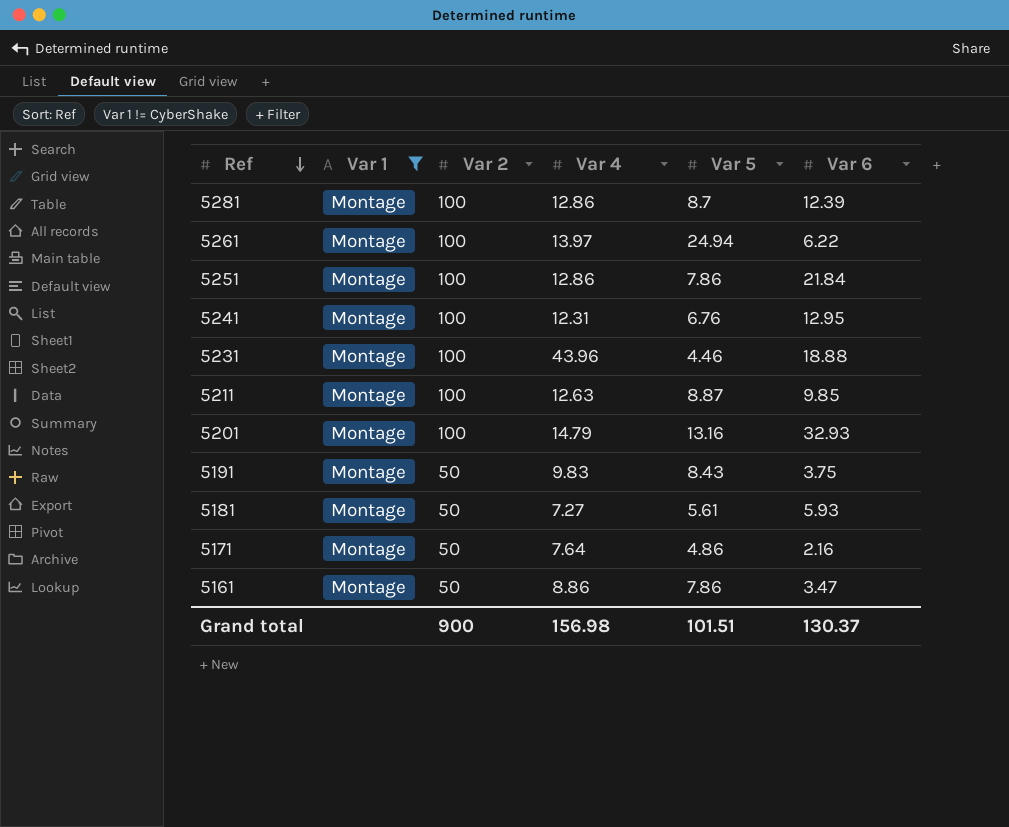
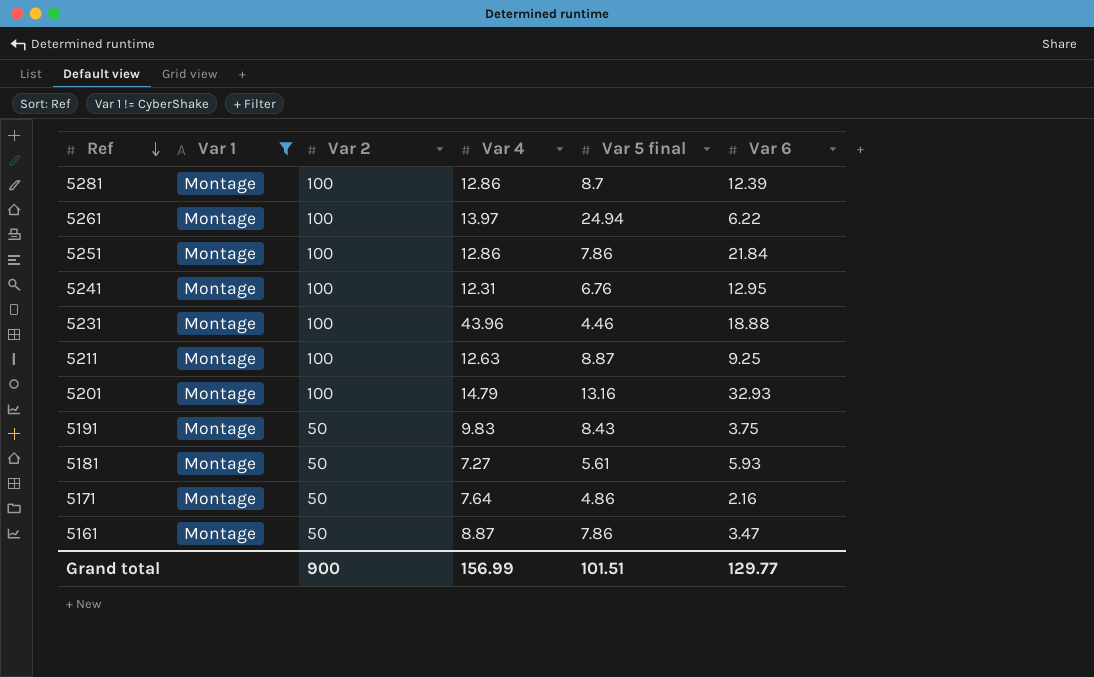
column name: Var 5 -> Var 5 final
5211 | Var 6: 9.85 -> 9.25
5161 | Var 4: 8.86 -> 8.87
Grand total | Var 4: 156.98 -> 156.99
Grand total | Var 6: 130.37 -> 129.77

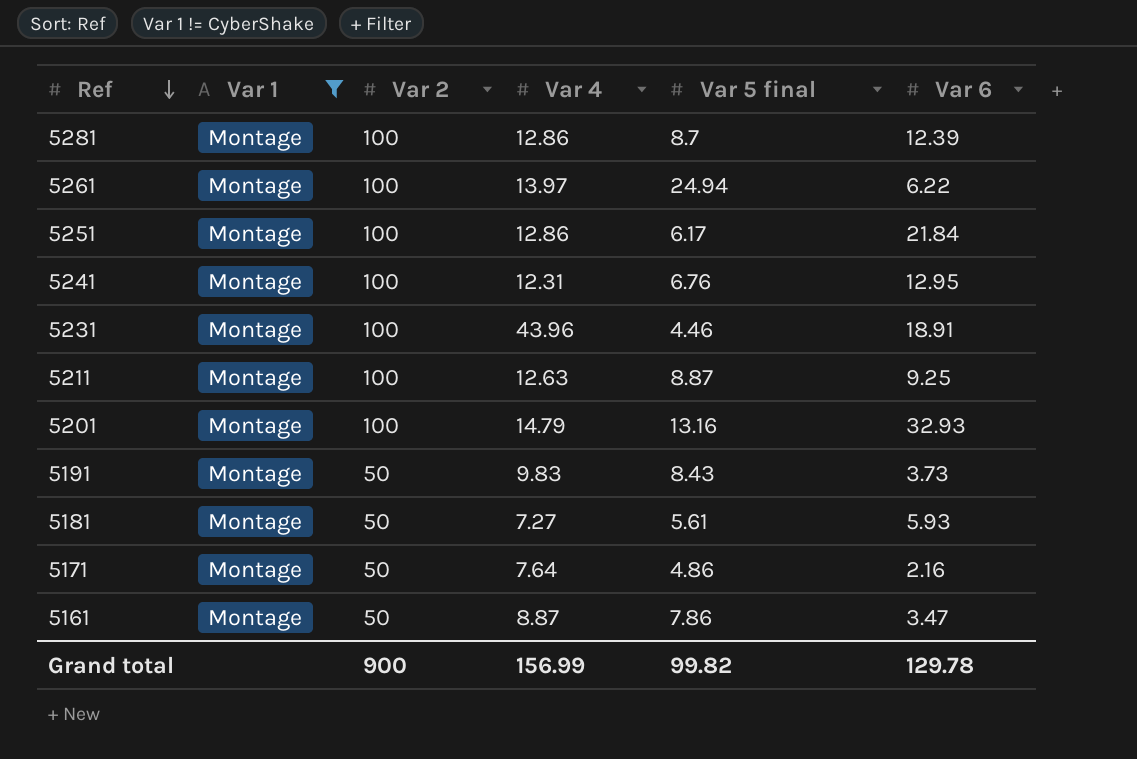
5251 | Var 5 final: 7.86 -> 6.17
5231 | Var 6: 18.88 -> 18.91
5191 | Var 6: 3.75 -> 3.73
Grand total | Var 5 final: 101.51 -> 99.82
Grand total | Var 6: 129.77 -> 129.78

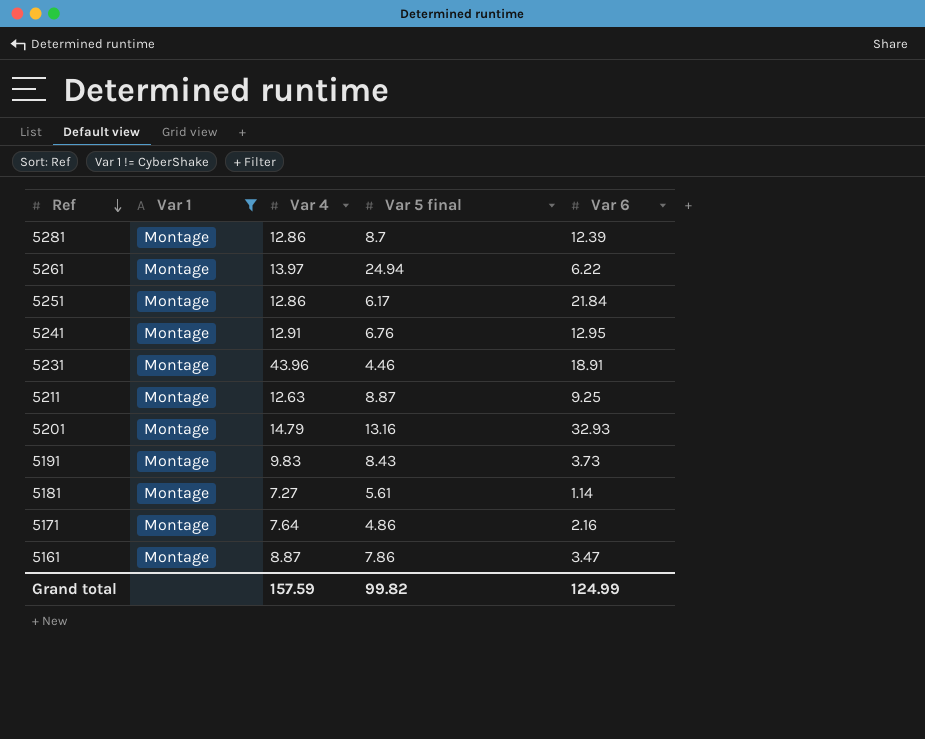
column Var 2 | position: 3 -> none
5241 | Var 4: 12.31 -> 12.91
5181 | Var 6: 5.93 -> 1.14
Grand total | Var 4: 156.99 -> 157.59
Grand total | Var 6: 129.78 -> 124.99

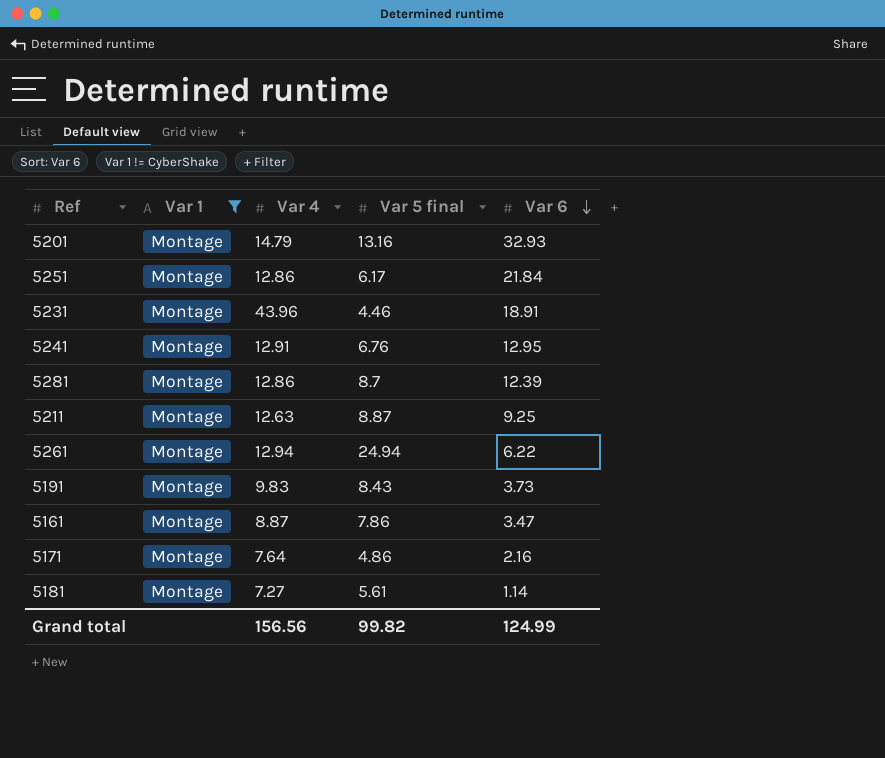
row order: Ref descending -> Var 6 descending
5261 | Var 4: 13.97 -> 12.94
Grand total | Var 4: 157.59 -> 156.56

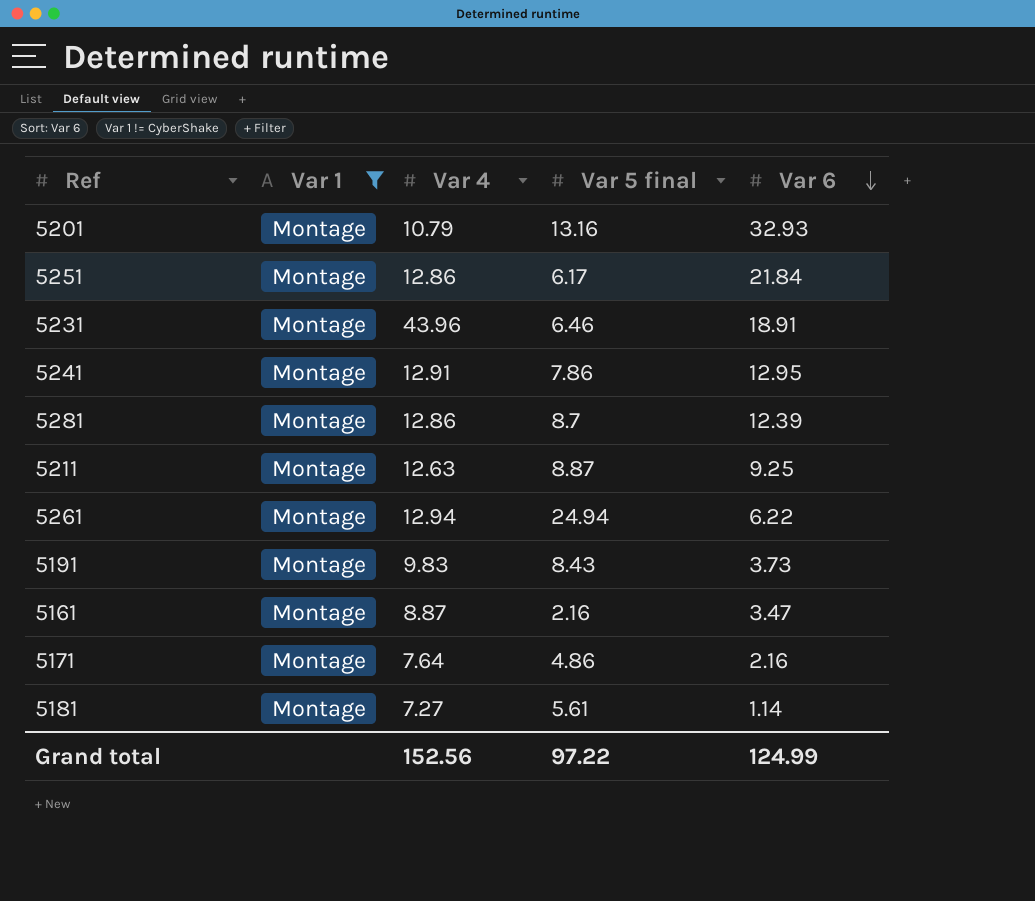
5201 | Var 4: 14.79 -> 10.79
5231 | Var 5 final: 4.46 -> 6.46
5241 | Var 5 final: 6.76 -> 7.86
5161 | Var 5 final: 7.86 -> 2.16
Grand total | Var 4: 156.56 -> 152.56
Grand total | Var 5 final: 99.82 -> 97.22

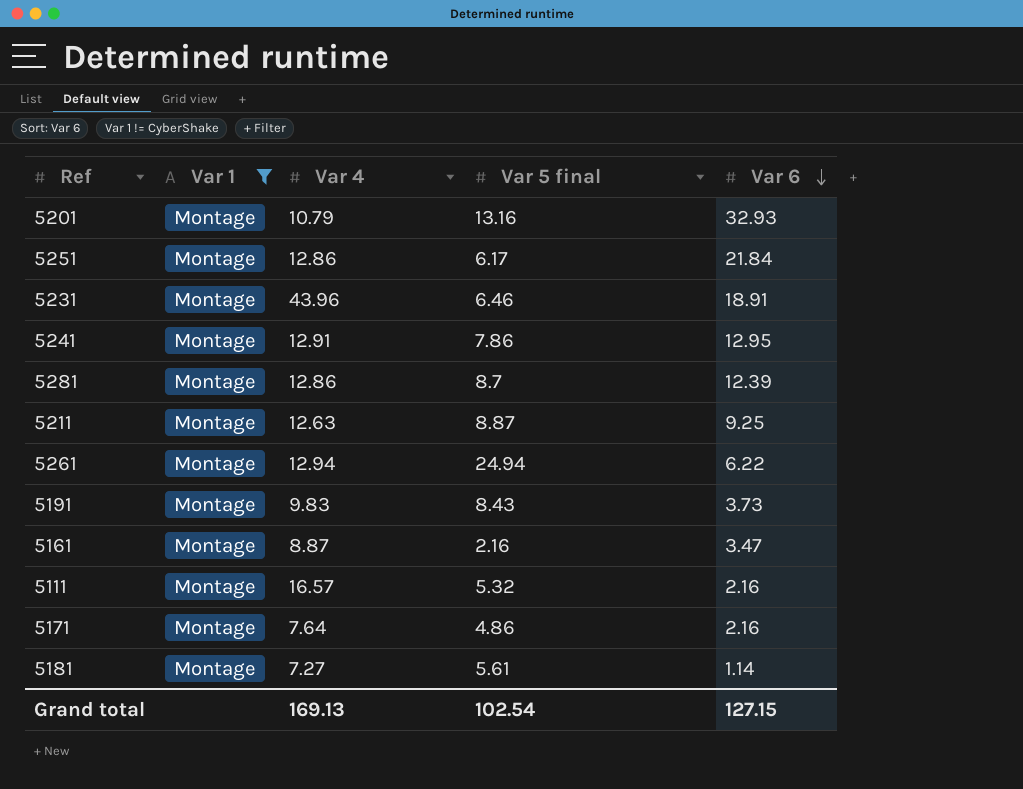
row 5111: none -> Montage | 16.57 | 5.32 | 2.16
Grand total | Var 4: 152.56 -> 169.13
Grand total | Var 5 final: 97.22 -> 102.54
Grand total | Var 6: 124.99 -> 127.15

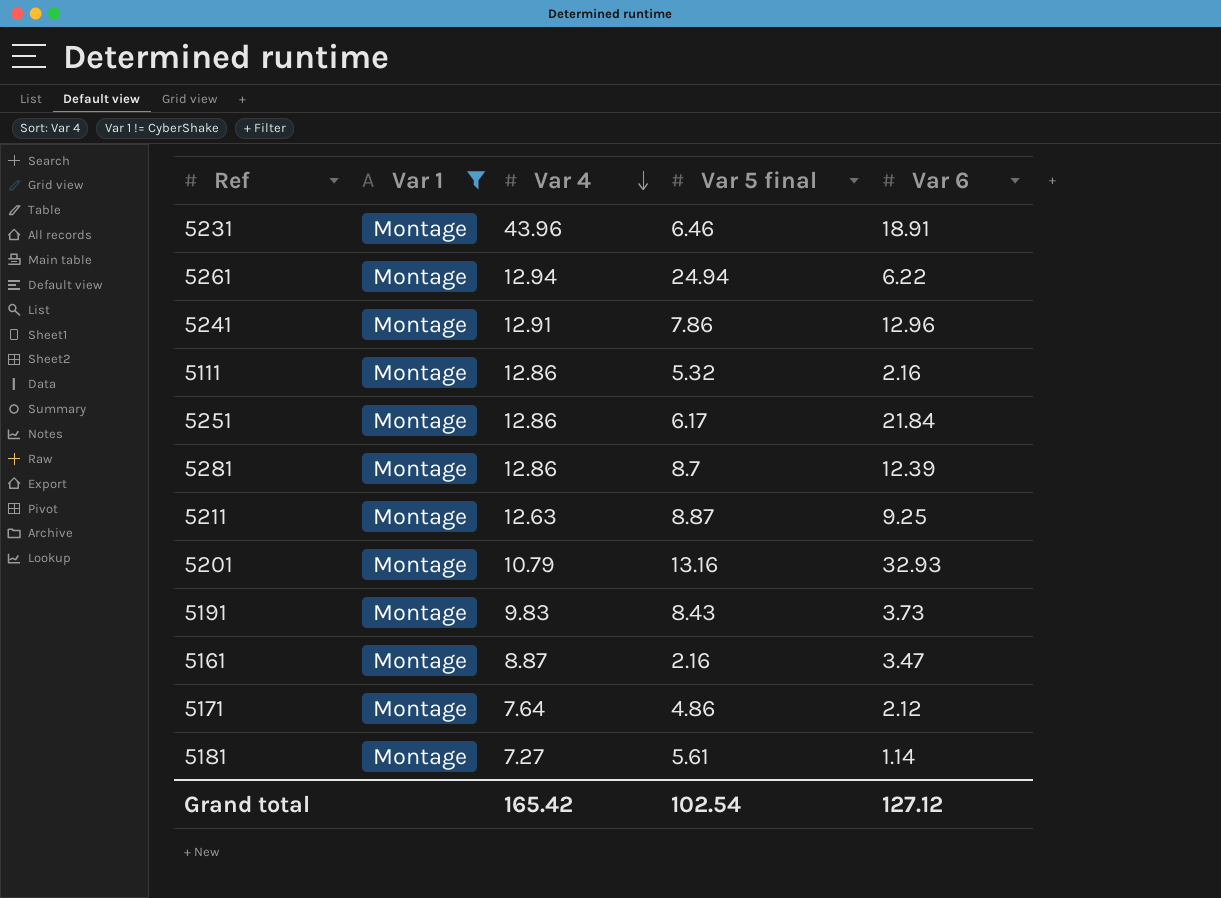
row order: Var 6 descending -> Var 4 descending
5241 | Var 6: 12.95 -> 12.96
5111 | Var 4: 16.57 -> 12.86
5171 | Var 6: 2.16 -> 2.12
Grand total | Var 4: 169.13 -> 165.42
Grand total | Var 6: 127.15 -> 127.12

